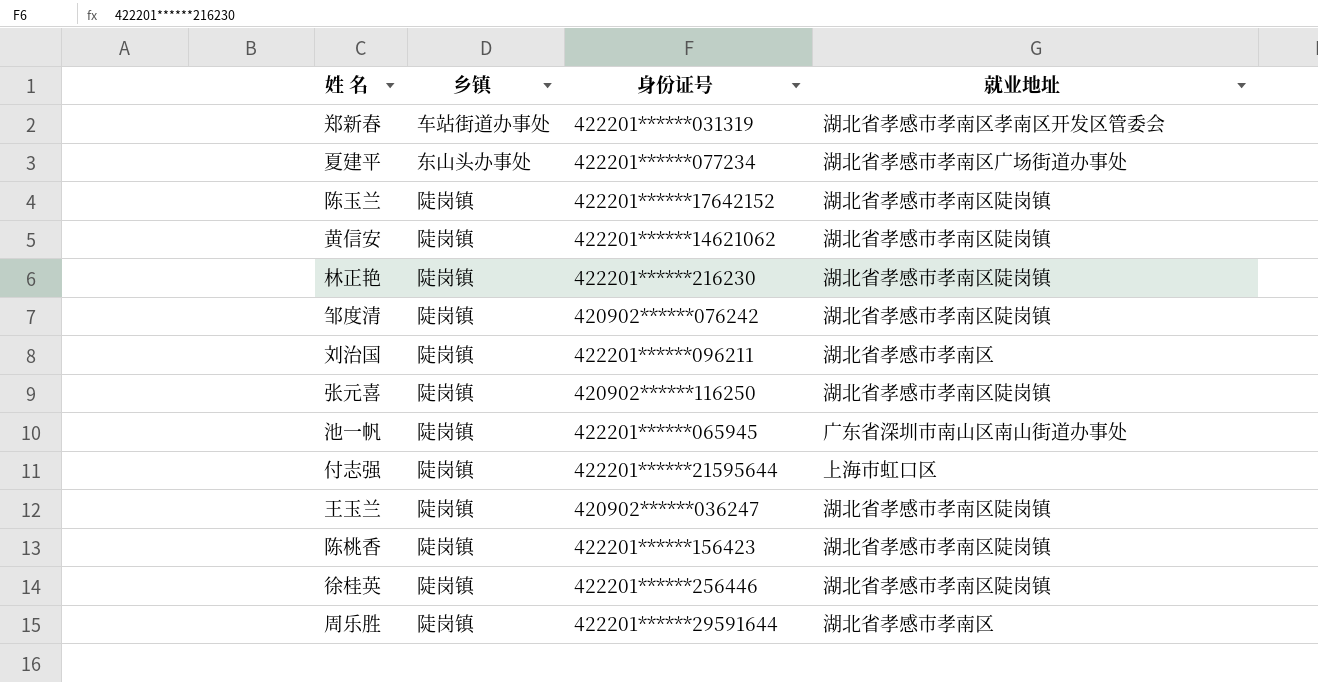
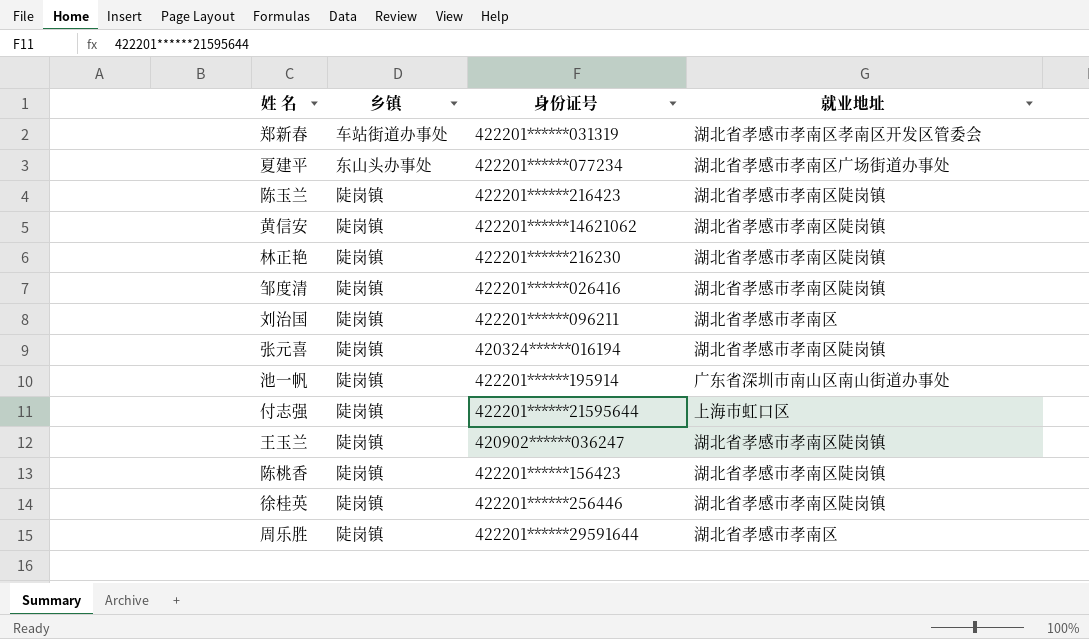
陈玉兰 | 身份证号: 422201******17642152 -> 422201******216423
邹度清 | 身份证号: 420902******076242 -> 422201******026416
张元喜 | 身份证号: 420902******116250 -> 420324******016194
池一帆 | 身份证号: 422201******065945 -> 422201******195914

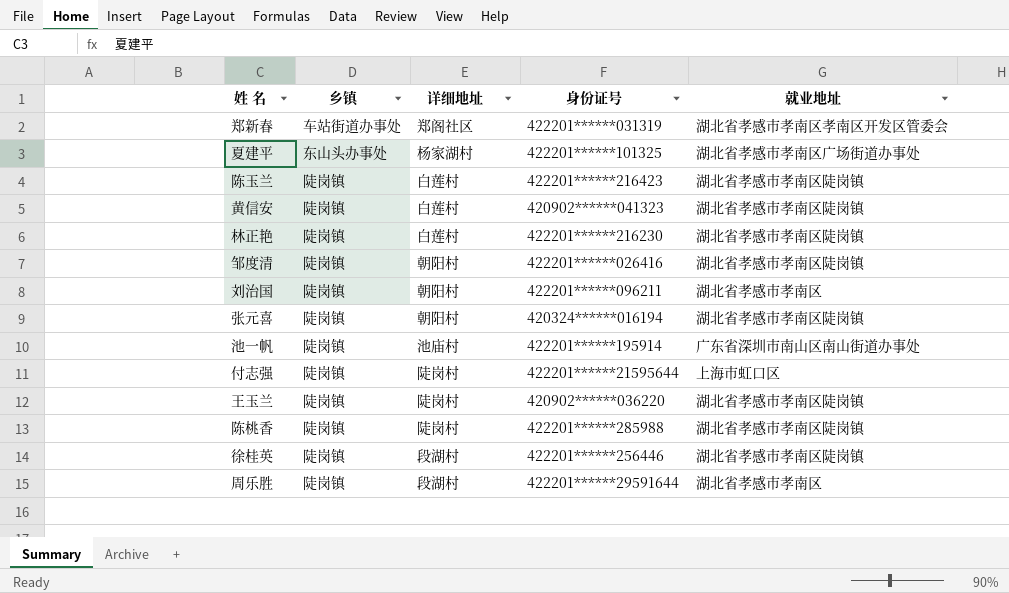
column 详细地址 | position: none -> 3
夏建平 | 身份证号: 422201******077234 -> 422201******101325
黄信安 | 身份证号: 422201******14621062 -> 420902******041323
王玉兰 | 身份证号: 420902******036247 -> 420902******036220
陈桃香 | 身份证号: 422201******156423 -> 422201******285988

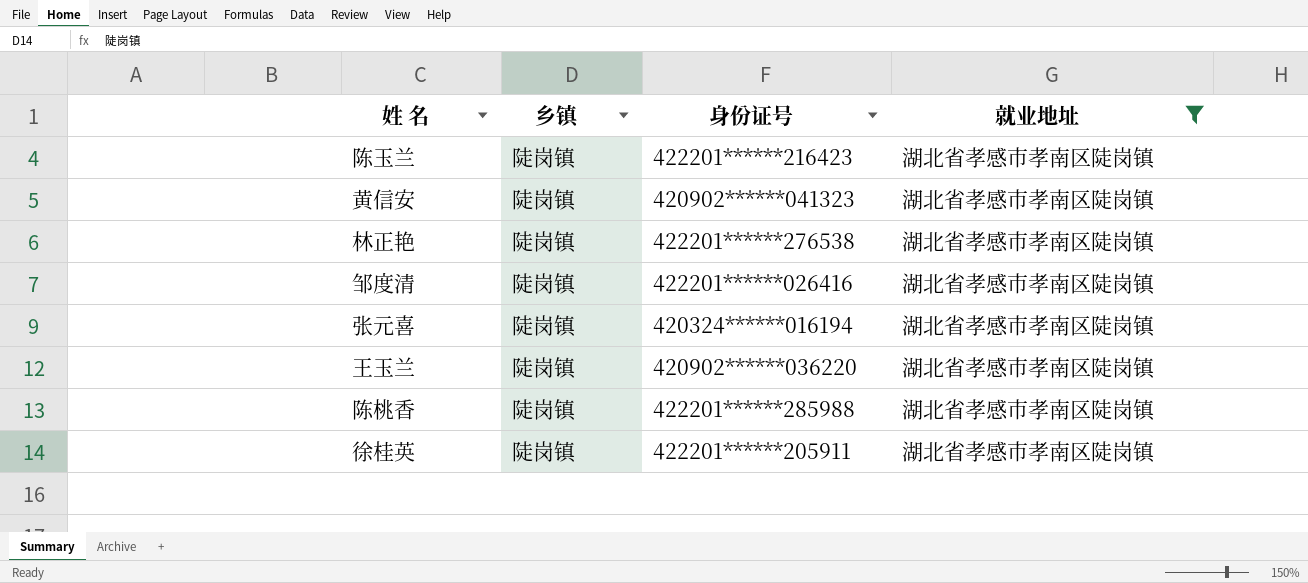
filter: none -> 就业地址 = 湖北省孝感市孝南区陡岗镇
column 详细地址 | position: 3 -> none
林正艳 | 身份证号: 422201******216230 -> 422201******276538
徐桂英 | 身份证号: 422201******256446 -> 422201******205911

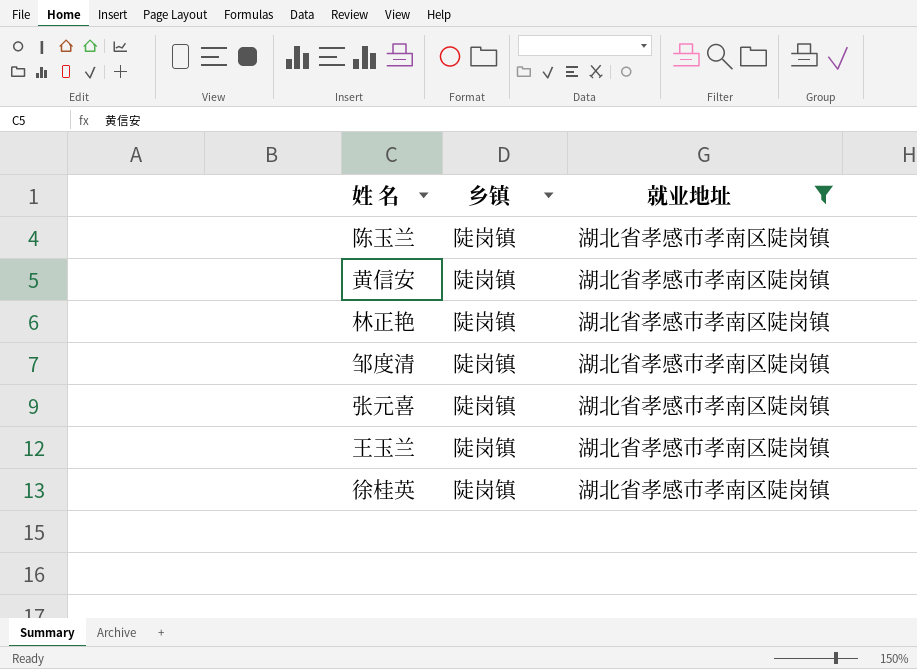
column 身份证号 | position: 3 -> none
row 陈桃香: 陡岗镇 | 422201******285988 | 湖北省孝感市孝南区陡岗镇 -> none

